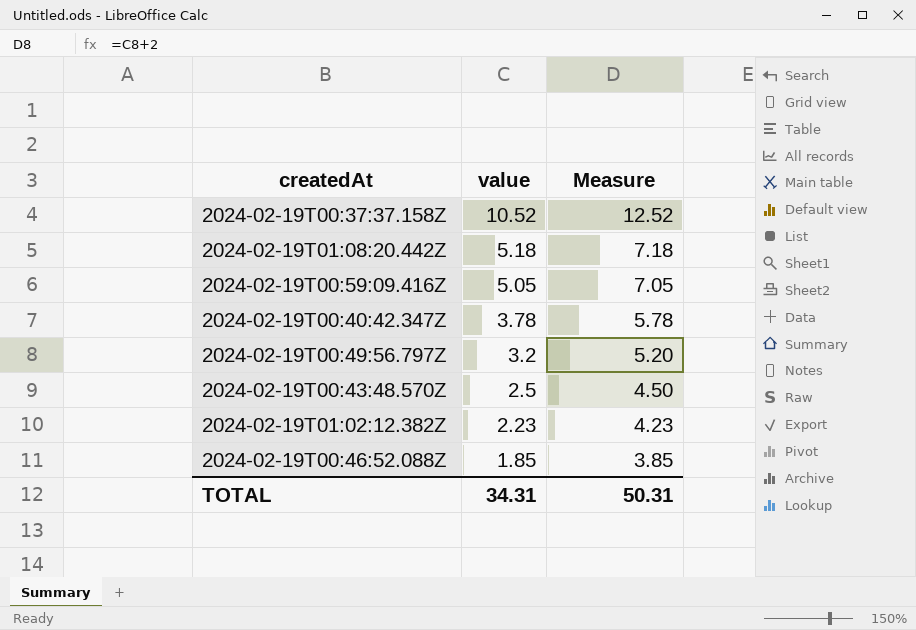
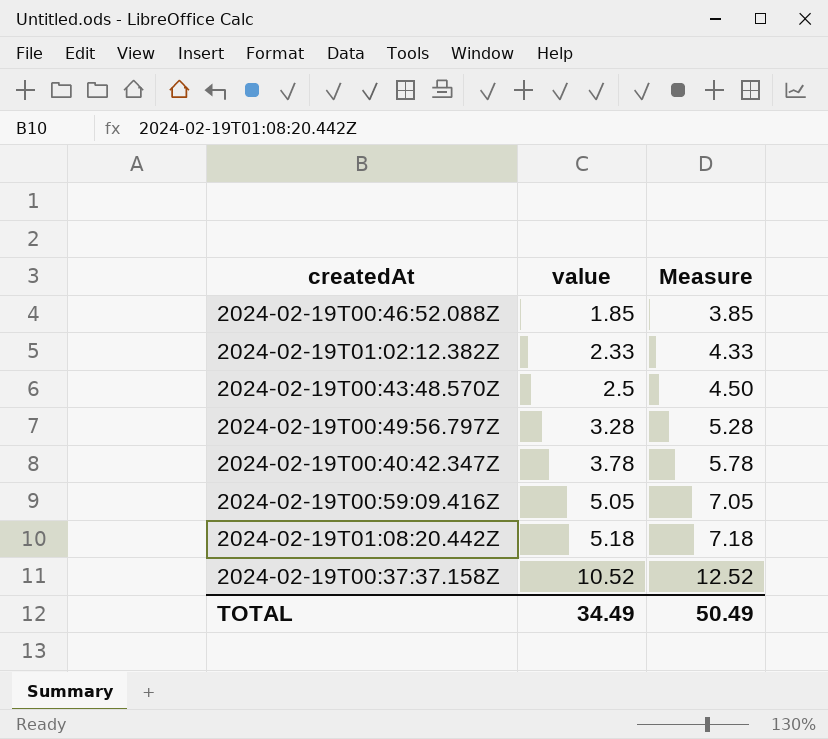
row order: value descending -> value ascending
2024-02-19T01:02:12.382Z | value: 2.23 -> 2.33
2024-02-19T01:02:12.382Z | Measure: 4.23 -> 4.33
2024-02-19T00:49:56.797Z | value: 3.2 -> 3.28
2024-02-19T00:49:56.797Z | Measure: 5.20 -> 5.28
TOTAL | value: 34.31 -> 34.49
TOTAL | Measure: 50.31 -> 50.49

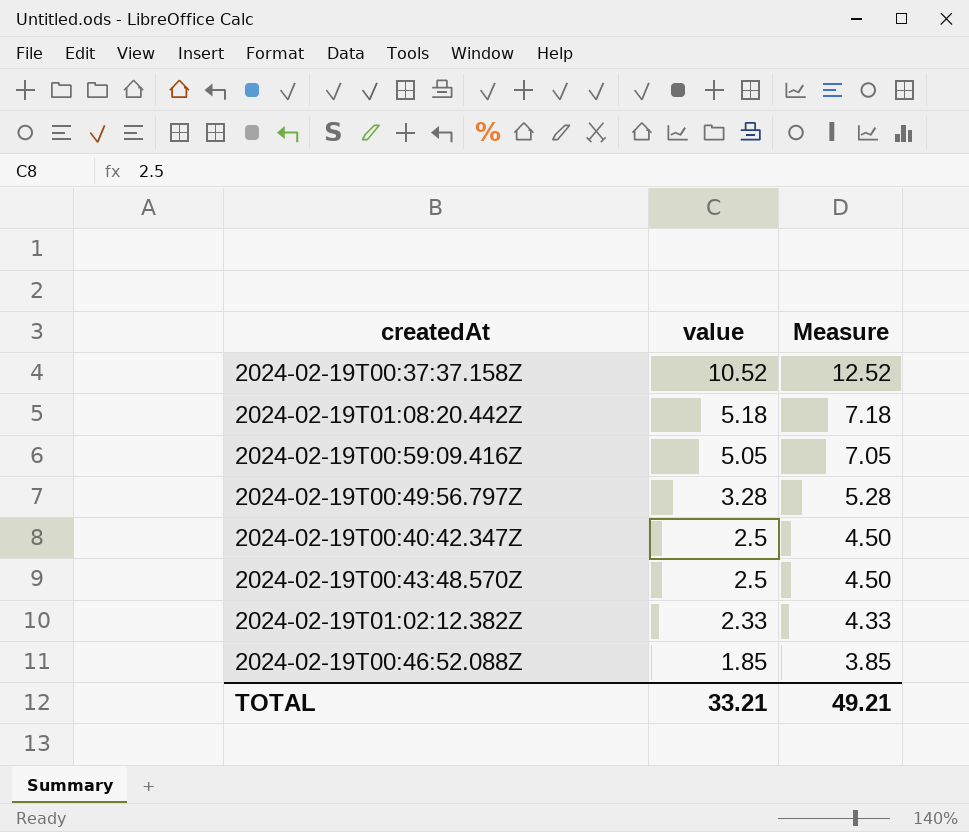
row order: value ascending -> value descending
2024-02-19T00:40:42.347Z | value: 3.78 -> 2.5
2024-02-19T00:40:42.347Z | Measure: 5.78 -> 4.50
TOTAL | value: 34.49 -> 33.21
TOTAL | Measure: 50.49 -> 49.21

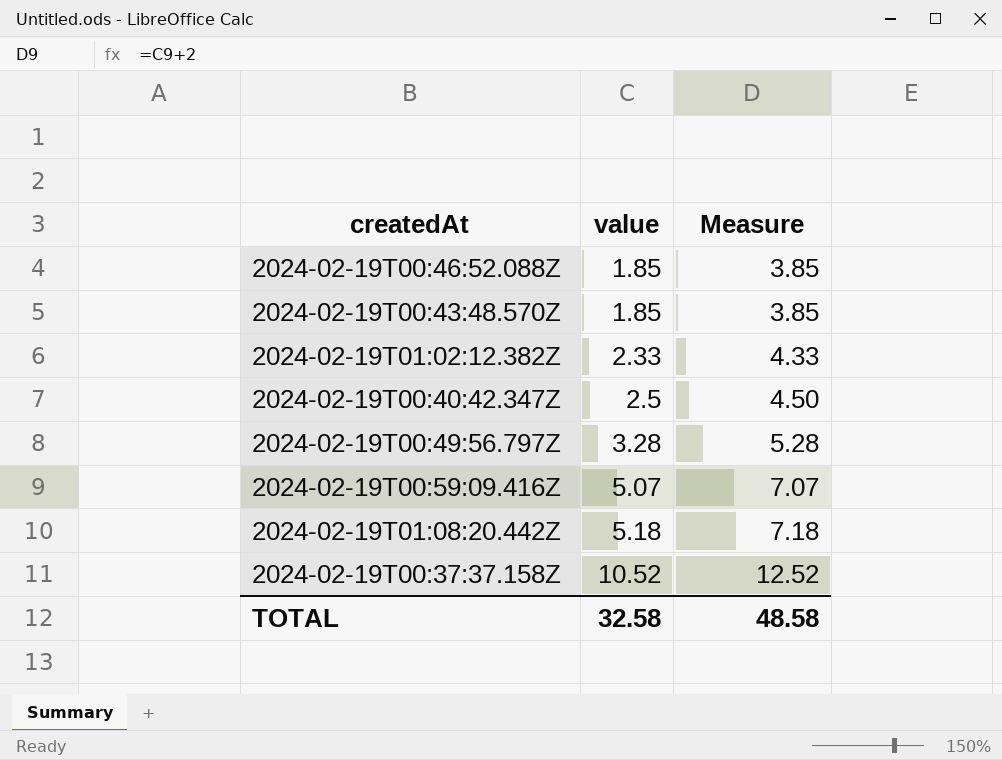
row order: value descending -> value ascending
2024-02-19T00:43:48.570Z | value: 2.5 -> 1.85
2024-02-19T00:43:48.570Z | Measure: 4.50 -> 3.85
2024-02-19T00:59:09.416Z | value: 5.05 -> 5.07
2024-02-19T00:59:09.416Z | Measure: 7.05 -> 7.07
TOTAL | value: 33.21 -> 32.58
TOTAL | Measure: 49.21 -> 48.58

